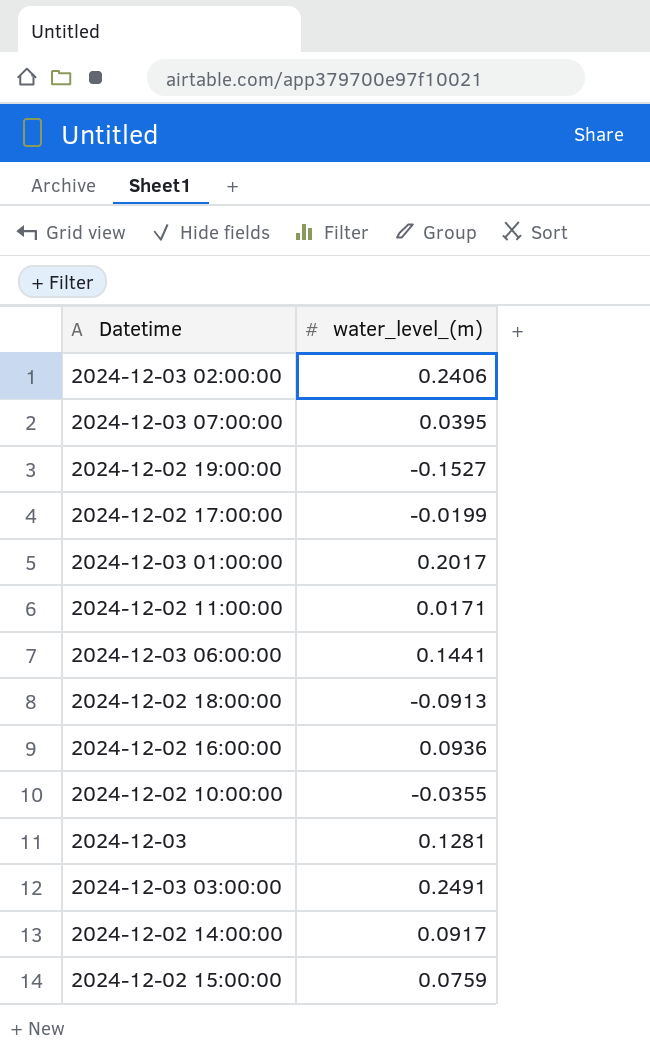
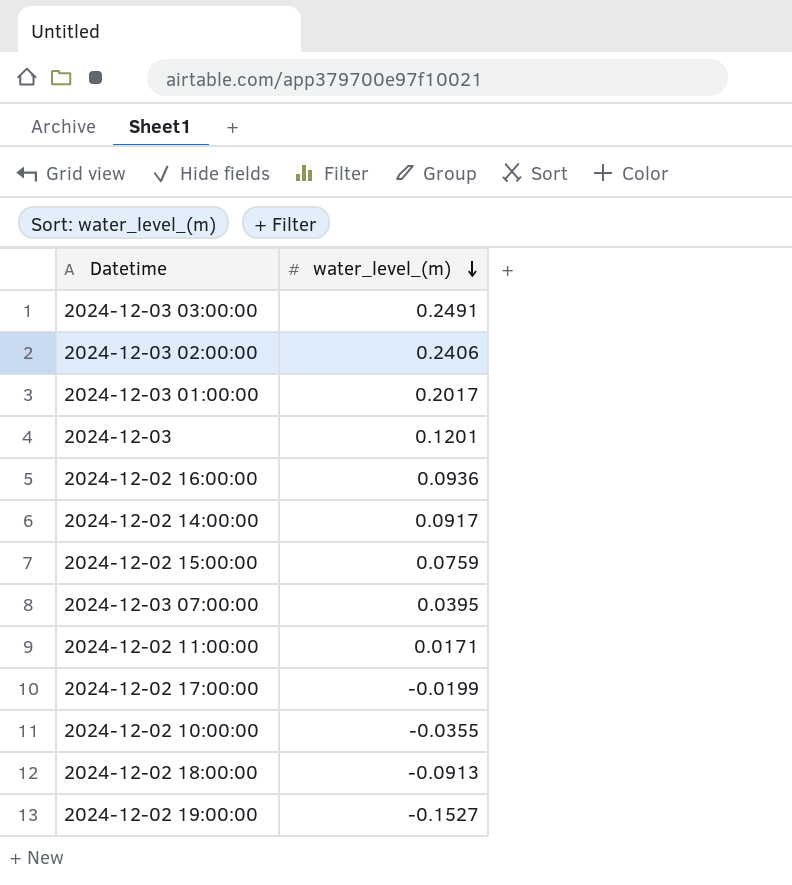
row order: none -> water_level_(m) descending
row 2024-12-03 06:00:00: 0.1441 -> none
2024-12-03 | water_level_(m): 0.1281 -> 0.1201

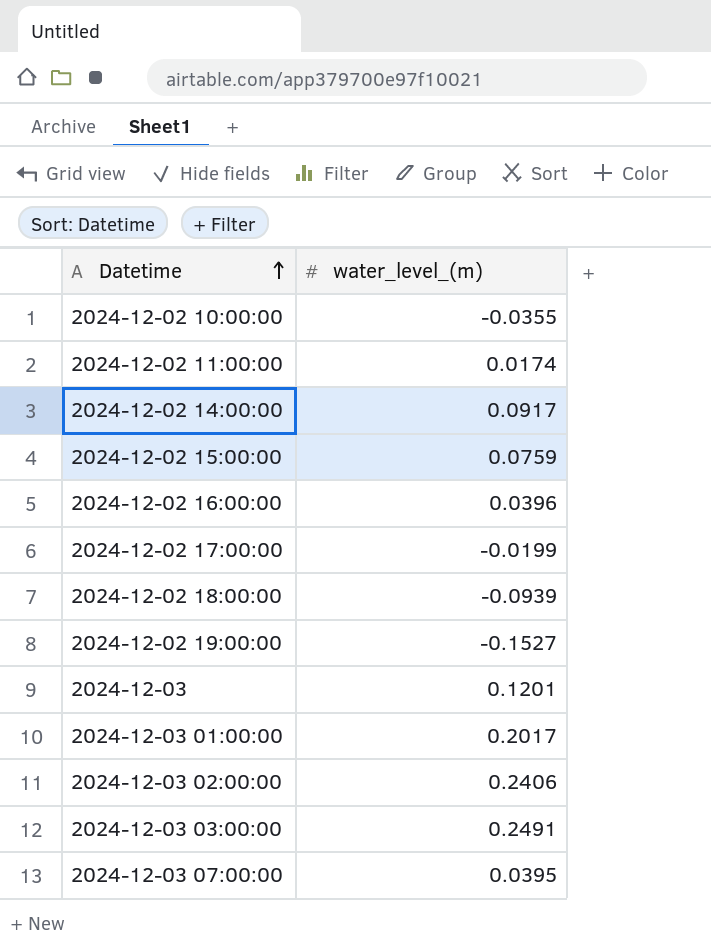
row order: water_level_(m) descending -> Datetime ascending
2024-12-02 11:00:00 | water_level_(m): 0.0171 -> 0.0174
2024-12-02 16:00:00 | water_level_(m): 0.0936 -> 0.0396
2024-12-02 18:00:00 | water_level_(m): -0.0913 -> -0.0939

